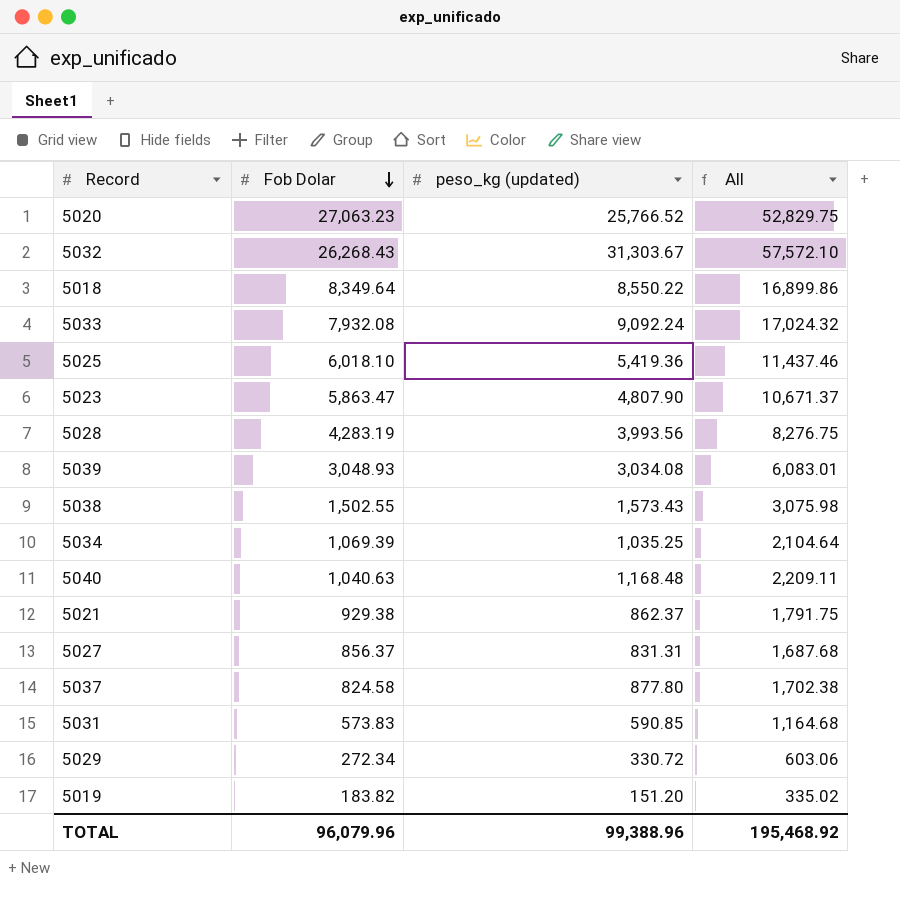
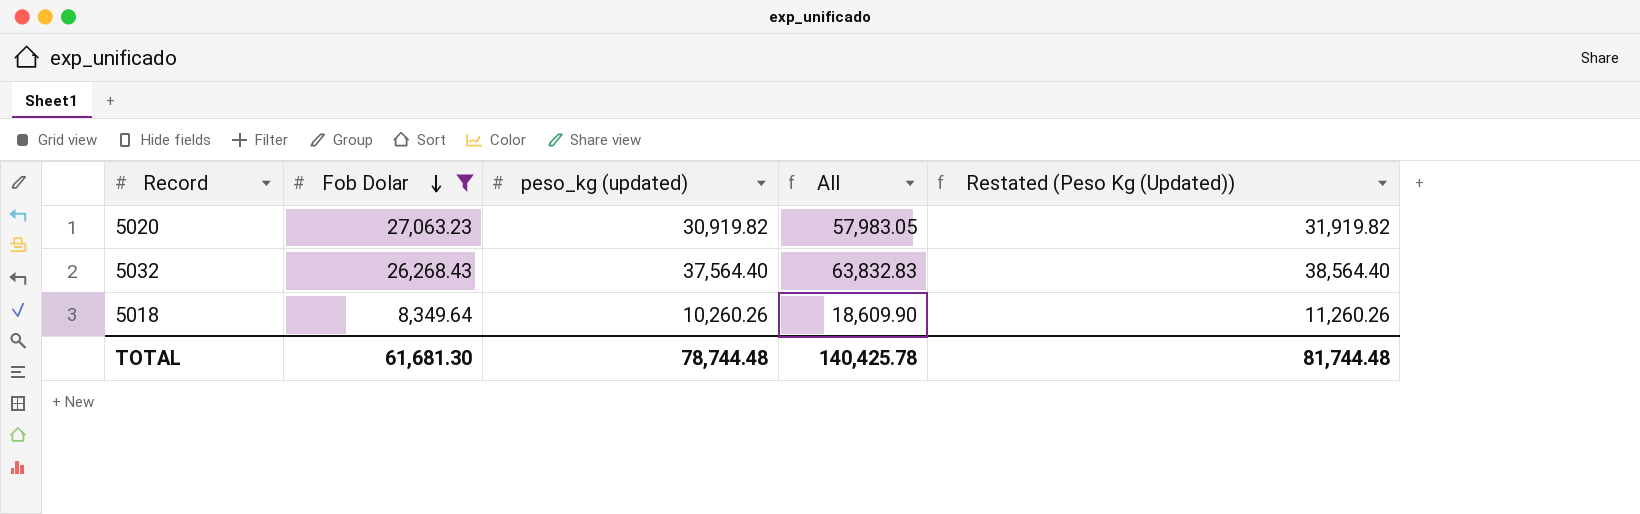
filter: none -> Fob Dolar >= 8,349.64
column Restated (Peso Kg (Updated)) | formula: none -> [peso_kg (updated)] + 1000
5020 | peso_kg (updated): 25,766.52 -> 30,919.82
5020 | All: 52,829.75 -> 57,983.05
5032 | peso_kg (updated): 31,303.67 -> 37,564.40
5032 | All: 57,572.10 -> 63,832.83
5018 | peso_kg (updated): 8,550.22 -> 10,260.26
5018 | All: 16,899.86 -> 18,609.90
TOTAL | Fob Dolar: 96,079.96 -> 61,681.30
TOTAL | peso_kg (updated): 99,388.96 -> 78,744.48
TOTAL | All: 195,468.92 -> 140,425.78

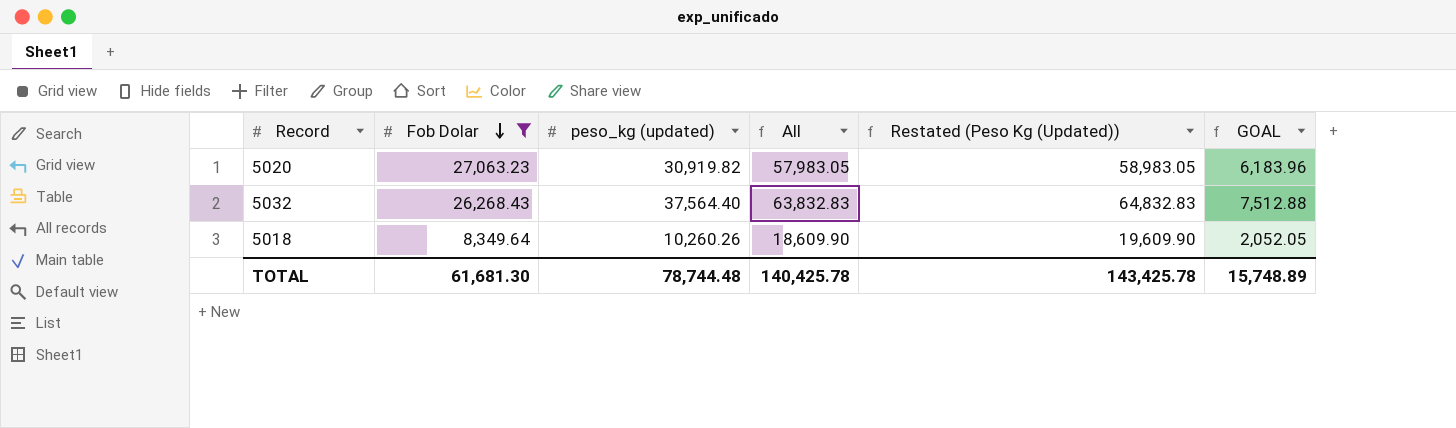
column Restated (Peso Kg (Updated)) | formula: [peso_kg (updated)] + 1000 -> [All] + 1000
column GOAL | formula: none -> [peso_kg (updated)] * 0.2
TOTAL | Restated (Peso Kg (Updated)): 81,744.48 -> 143,425.78

